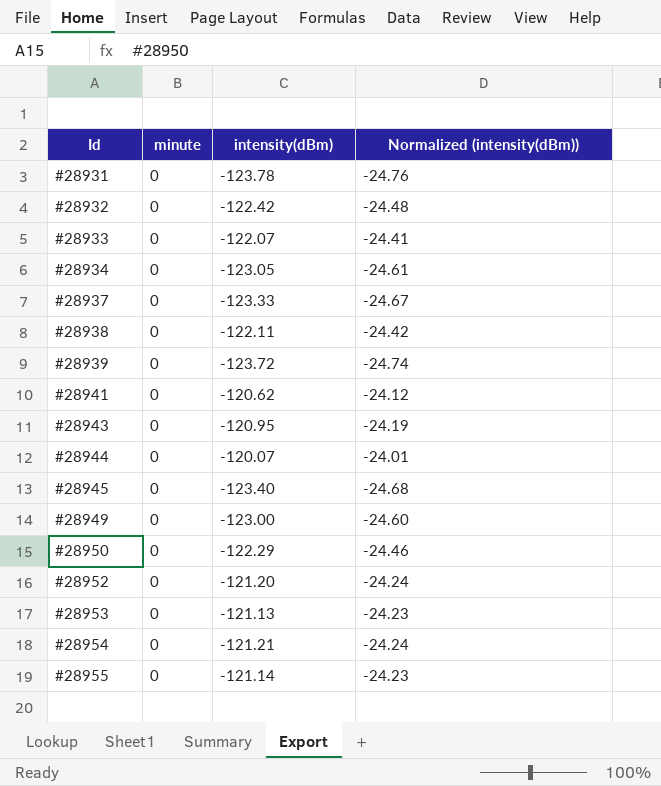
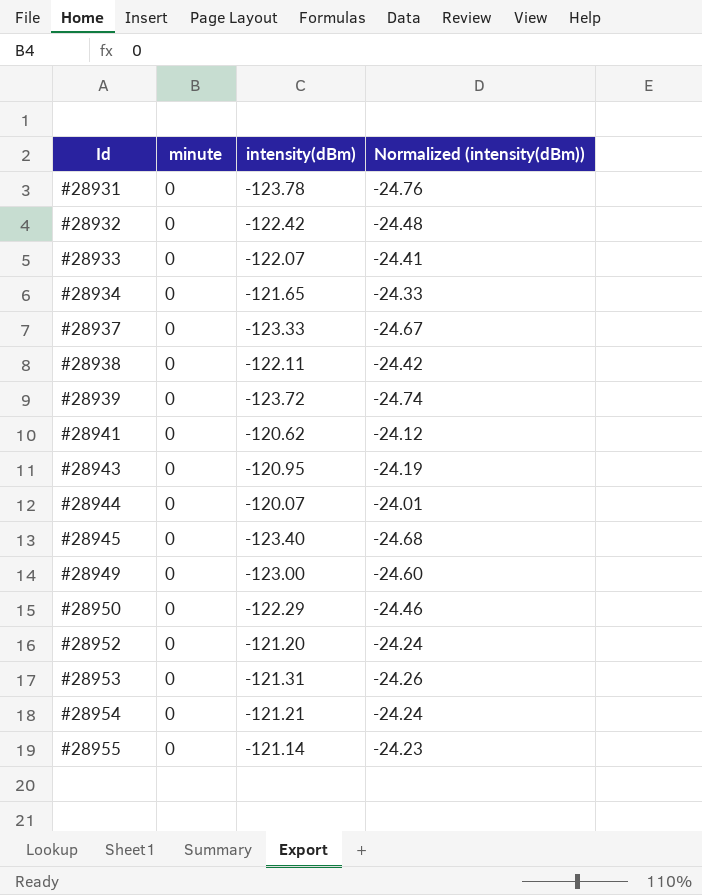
#28934 | intensity(dBm): -123.05 -> -121.65
#28934 | Normalized (intensity(dBm)): -24.61 -> -24.33
#28953 | intensity(dBm): -121.13 -> -121.31
#28953 | Normalized (intensity(dBm)): -24.23 -> -24.26

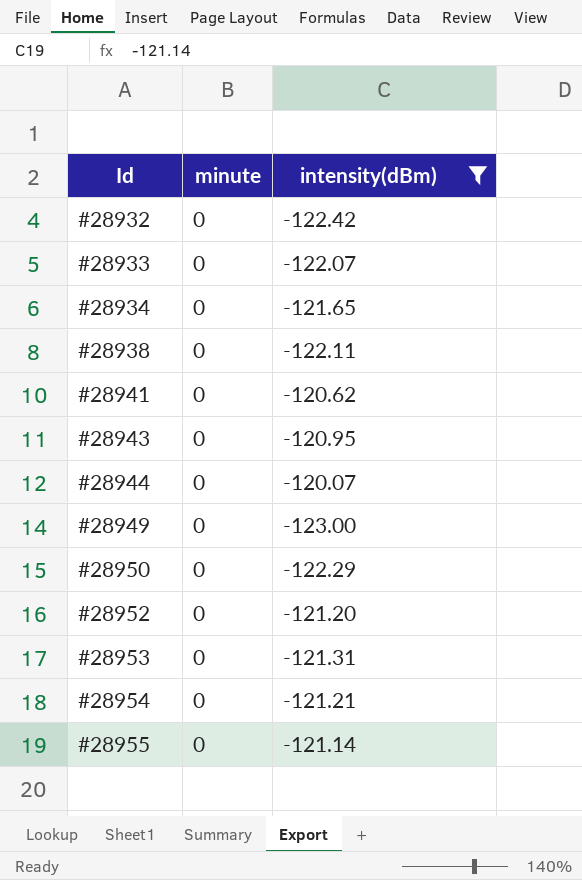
filter: none -> intensity(dBm) >= -123.00
column Normalized (intensity(dBm)) | formula: [intensity(dBm)] * 0.2 -> none

